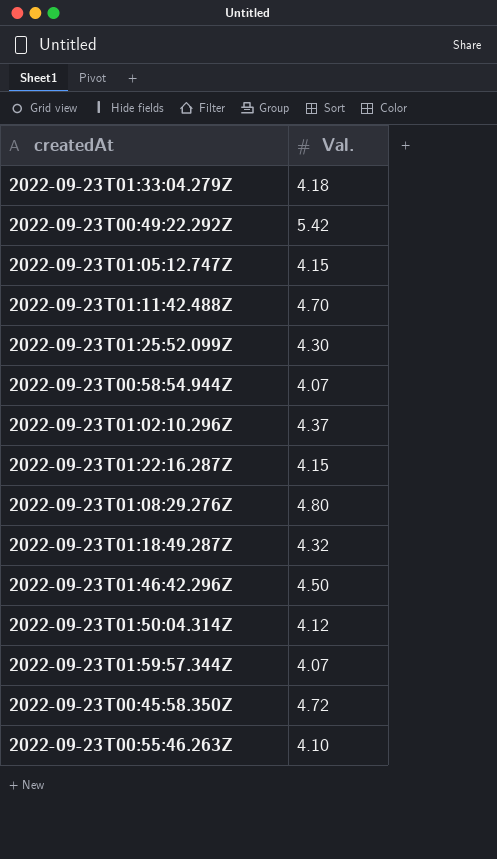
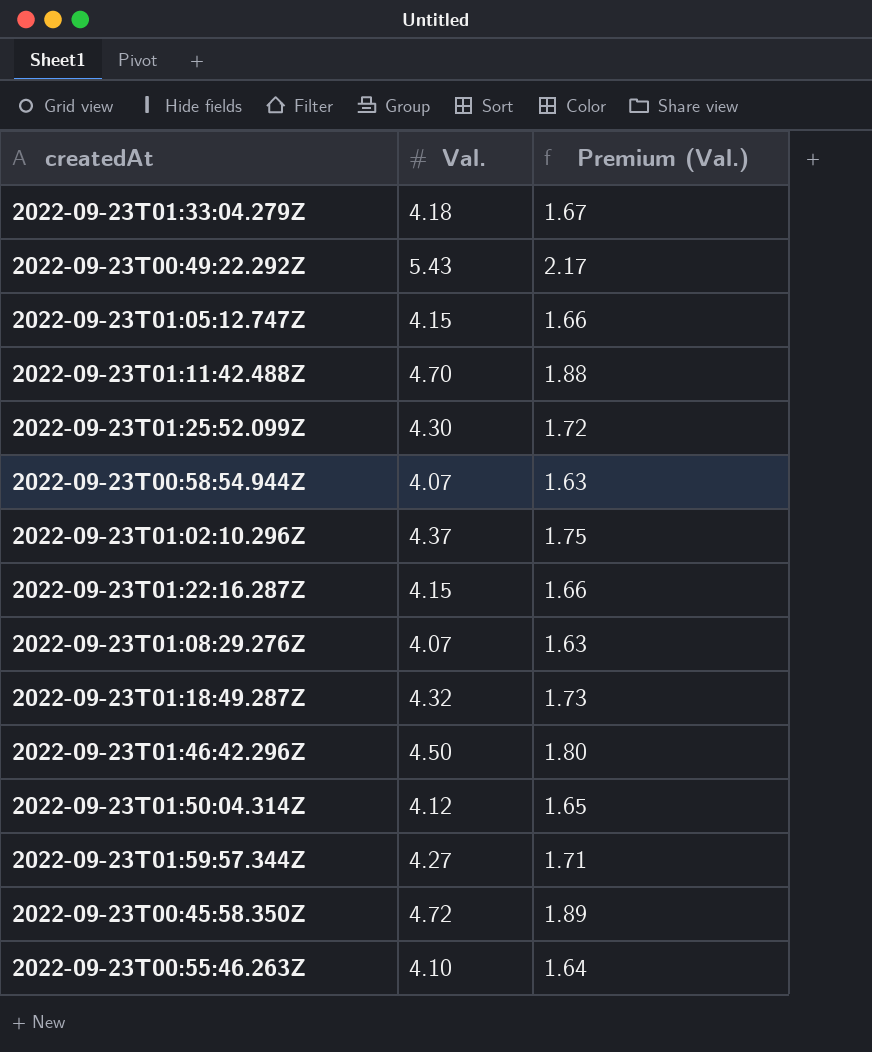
column Premium (Val.) | formula: none -> [Val.] * 0.4
2022-09-23T00:49:22.292Z | Val.: 5.42 -> 5.43
2022-09-23T01:08:29.276Z | Val.: 4.80 -> 4.07
2022-09-23T01:59:57.344Z | Val.: 4.07 -> 4.27

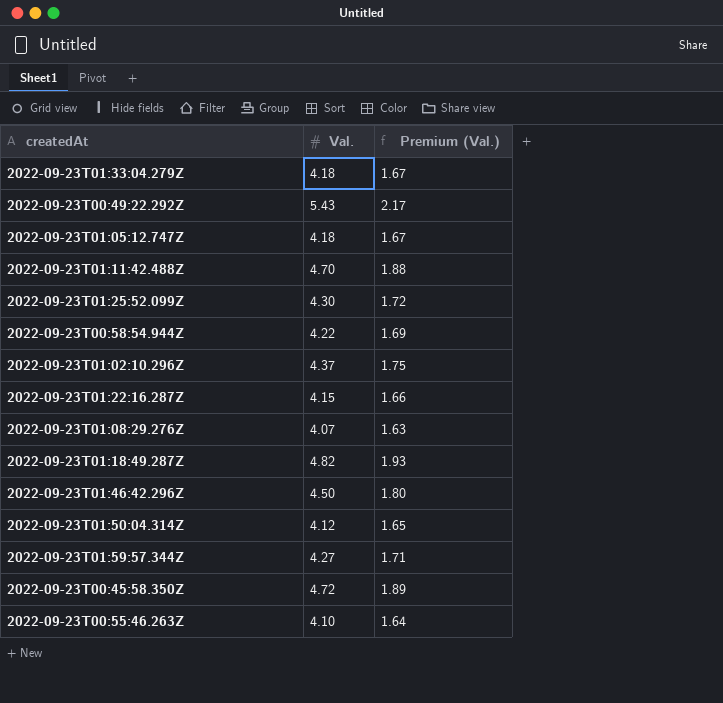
2022-09-23T01:05:12.747Z | Val.: 4.15 -> 4.18
2022-09-23T01:05:12.747Z | Premium (Val.): 1.66 -> 1.67
2022-09-23T00:58:54.944Z | Val.: 4.07 -> 4.22
2022-09-23T00:58:54.944Z | Premium (Val.): 1.63 -> 1.69
2022-09-23T01:18:49.287Z | Val.: 4.32 -> 4.82
2022-09-23T01:18:49.287Z | Premium (Val.): 1.73 -> 1.93

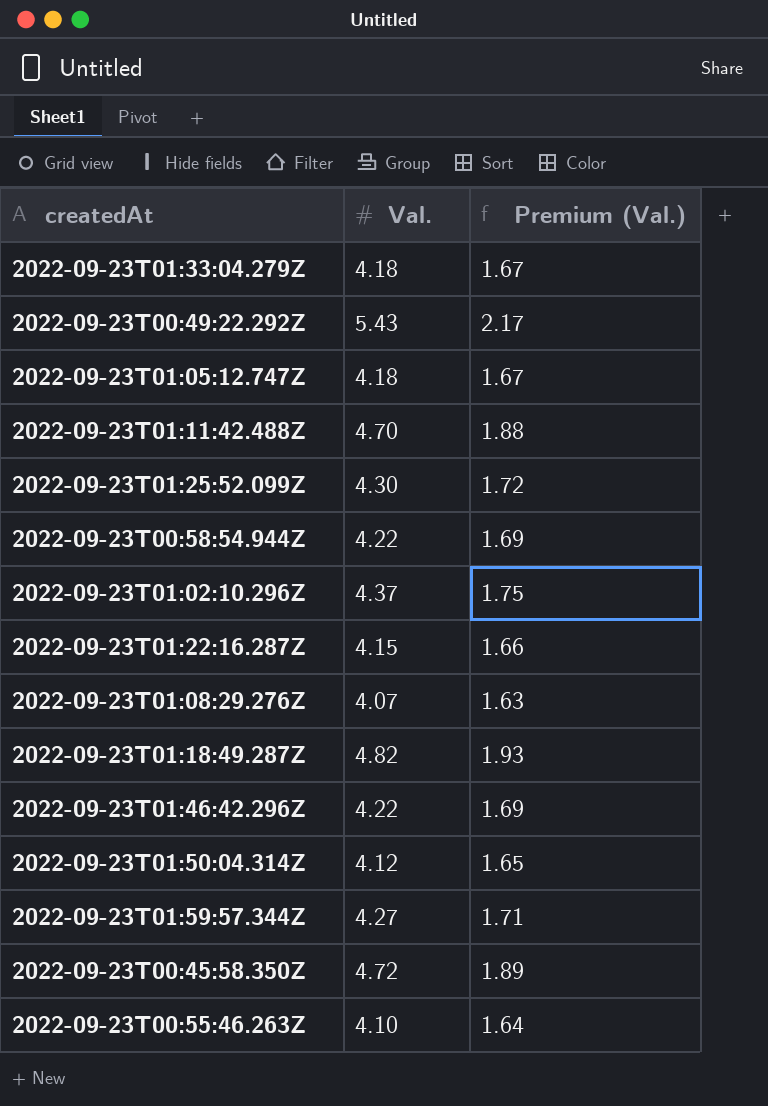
2022-09-23T01:46:42.296Z | Val.: 4.50 -> 4.22
2022-09-23T01:46:42.296Z | Premium (Val.): 1.80 -> 1.69

